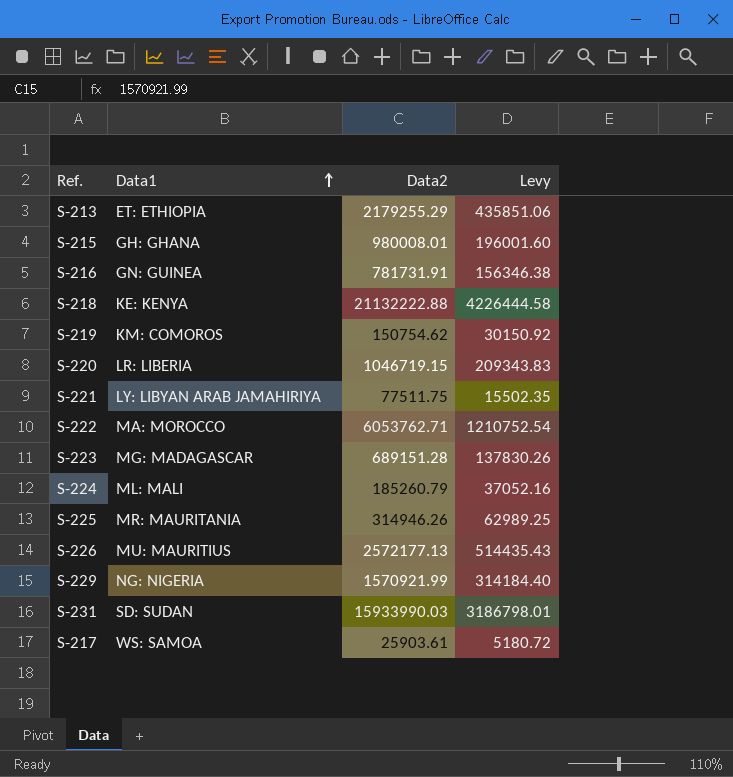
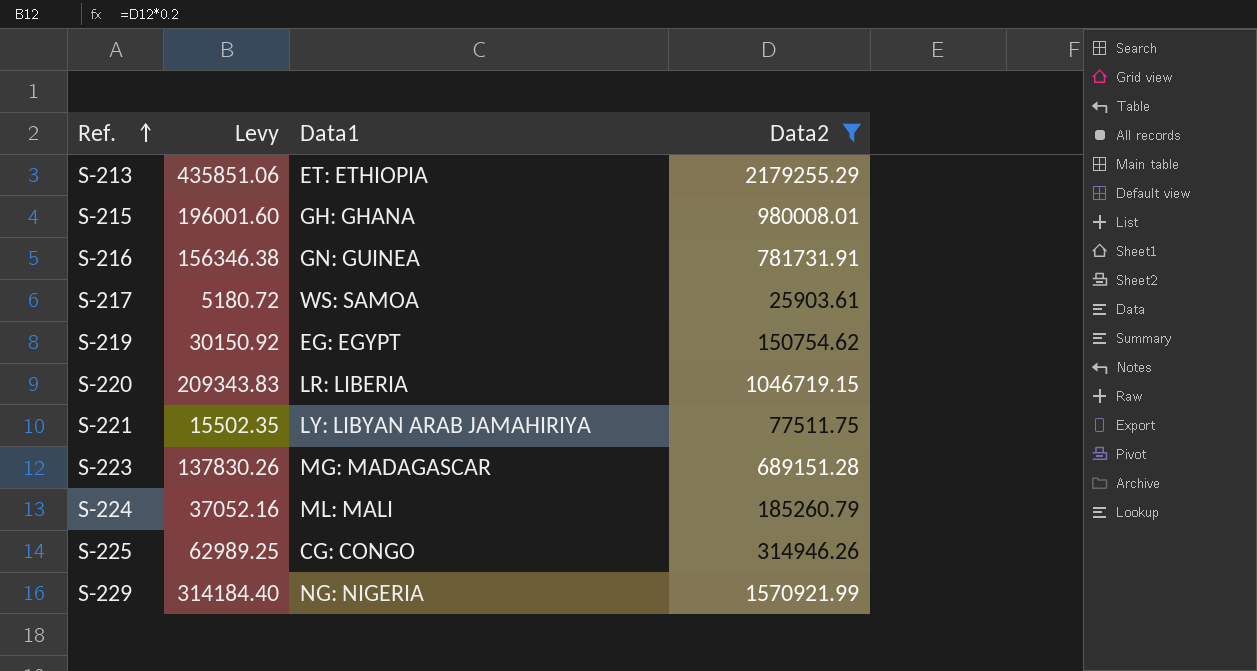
filter: none -> Data2 <= 2179255.29
row order: Data1 ascending -> Ref. ascending
column Levy | position: 4 -> 2
S-219 | Data1: KM: COMOROS -> EG: EGYPT
S-225 | Data1: MR: MAURITANIA -> CG: CONGO

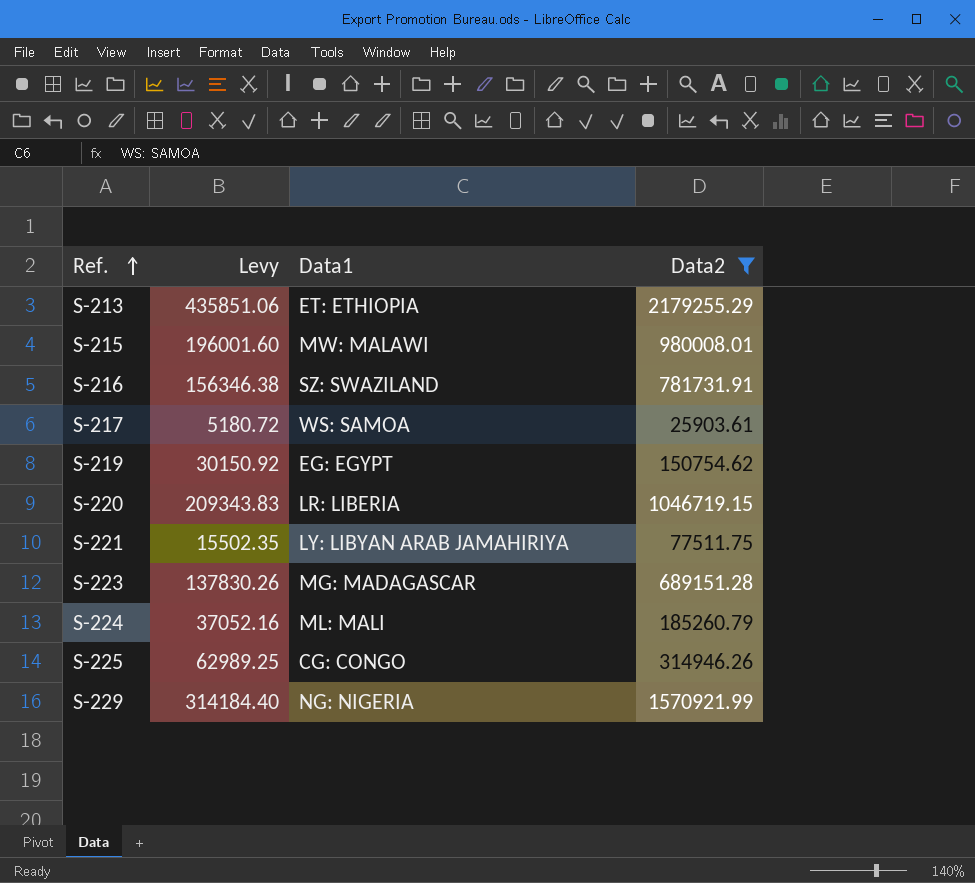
S-215 | Data1: GH: GHANA -> MW: MALAWI
S-216 | Data1: GN: GUINEA -> SZ: SWAZILAND

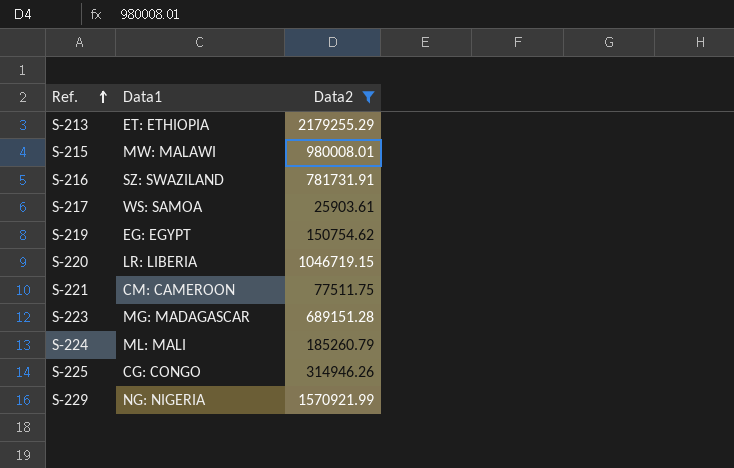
column Levy | formula: [Data2] * 0.2 -> none
S-221 | Data1: LY: LIBYAN ARAB JAMAHIRIYA -> CM: CAMEROON

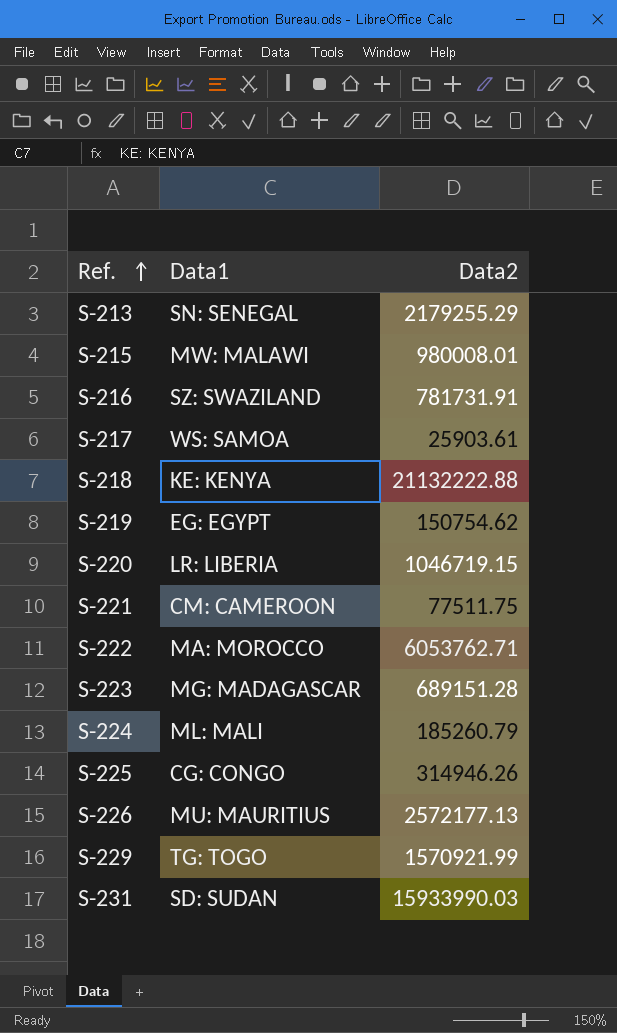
filter: Data2 <= 2179255.29 -> none
S-213 | Data1: ET: ETHIOPIA -> SN: SENEGAL
S-229 | Data1: NG: NIGERIA -> TG: TOGO

